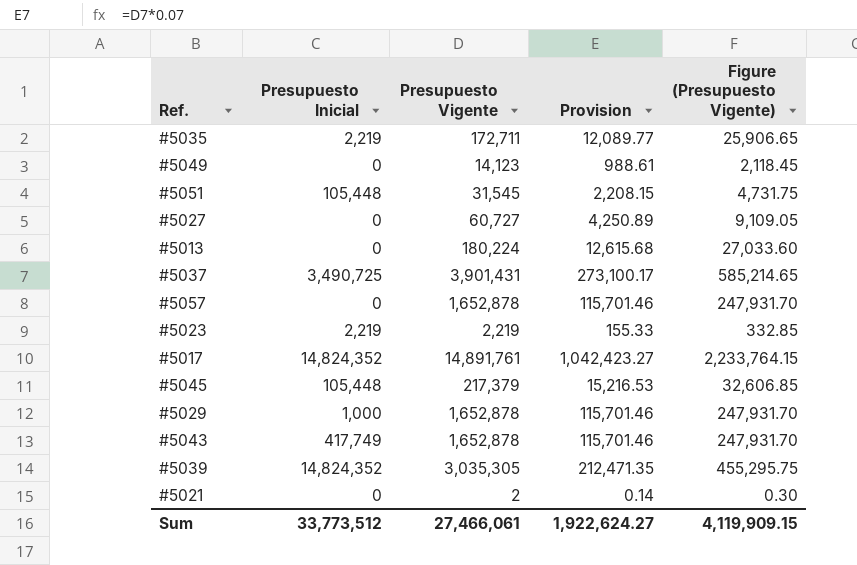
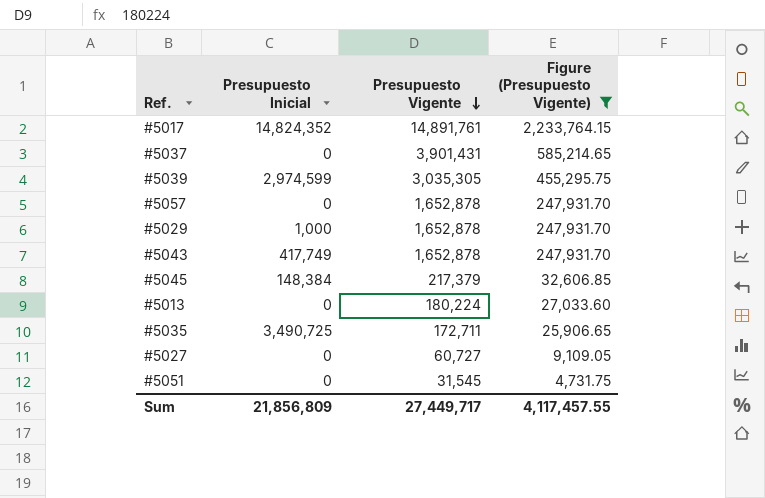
filter: none -> Figure (Presupuesto Vigente) >= 4,731.75
row order: none -> Presupuesto Vigente descending
column Provision | formula: [Presupuesto Vigente] * 0.07 -> none
#5037 | Presupuesto Inicial: 3,490,725 -> 0
#5039 | Presupuesto Inicial: 14,824,352 -> 2,974,599
#5045 | Presupuesto Inicial: 105,448 -> 148,384
#5035 | Presupuesto Inicial: 2,219 -> 3,490,725
#5051 | Presupuesto Inicial: 105,448 -> 0
Sum | Presupuesto Inicial: 33,773,512 -> 21,856,809
Sum | Presupuesto Vigente: 27,466,061 -> 27,449,717
Sum | Figure (Presupuesto Vigente): 4,119,909.15 -> 4,117,457.55

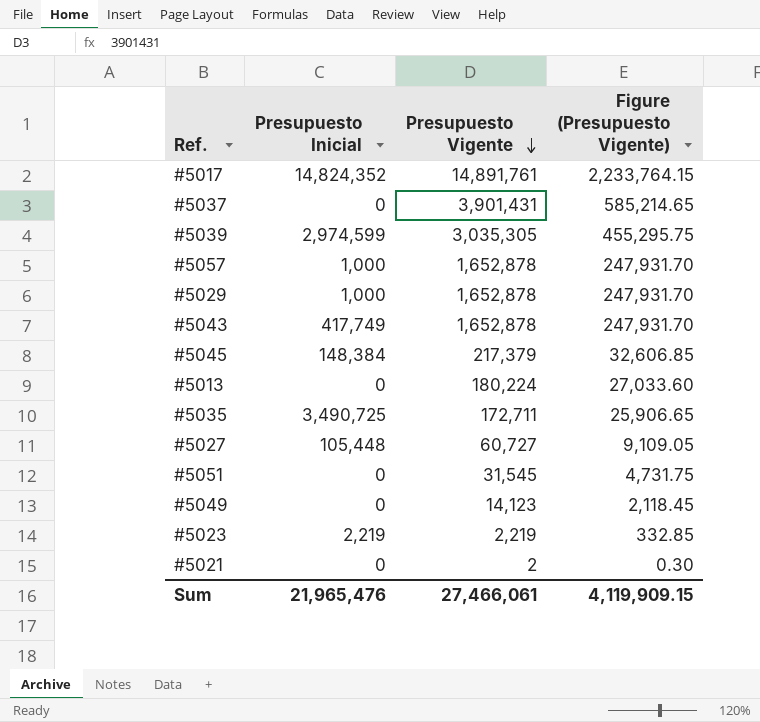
filter: Figure (Presupuesto Vigente) >= 4,731.75 -> none
#5057 | Presupuesto Inicial: 0 -> 1,000
#5027 | Presupuesto Inicial: 0 -> 105,448
Sum | Presupuesto Inicial: 21,856,809 -> 21,965,476
Sum | Presupuesto Vigente: 27,449,717 -> 27,466,061
Sum | Figure (Presupuesto Vigente): 4,117,457.55 -> 4,119,909.15

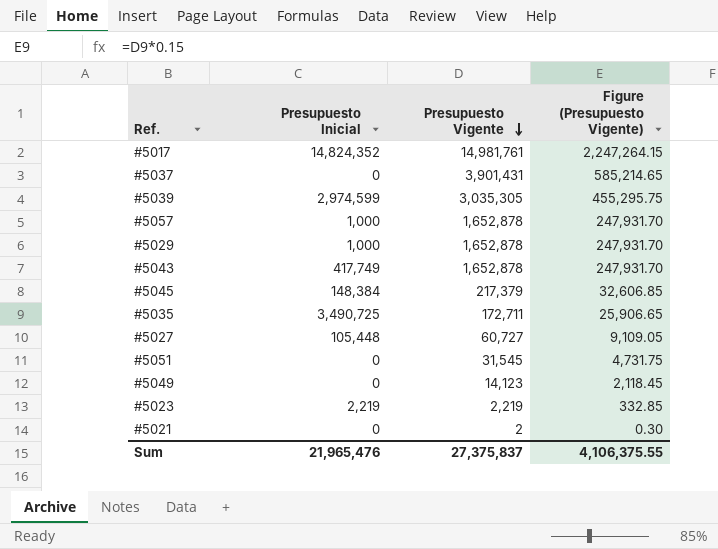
row #5013: 0 | 180,224 | 27,033.60 -> none
#5017 | Presupuesto Vigente: 14,891,761 -> 14,981,761
#5017 | Figure (Presupuesto Vigente): 2,233,764.15 -> 2,247,264.15
Sum | Presupuesto Vigente: 27,466,061 -> 27,375,837
Sum | Figure (Presupuesto Vigente): 4,119,909.15 -> 4,106,375.55

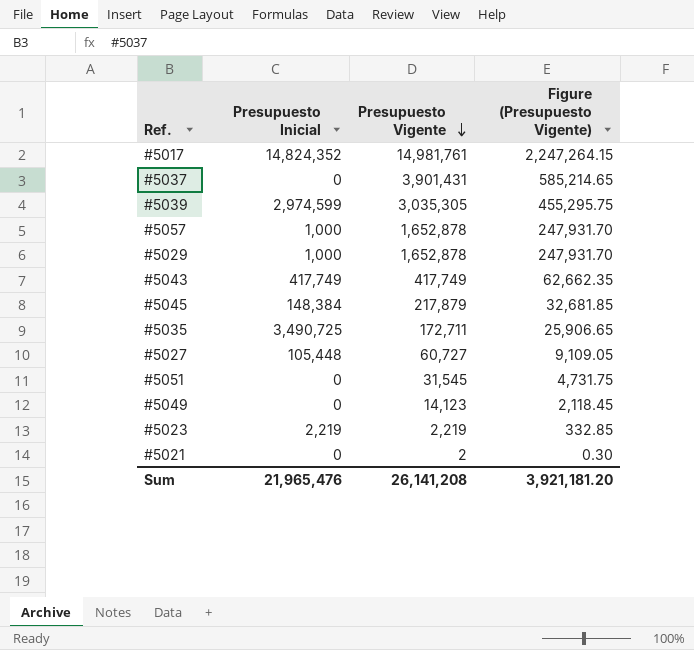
#5043 | Presupuesto Vigente: 1,652,878 -> 417,749
#5043 | Figure (Presupuesto Vigente): 247,931.70 -> 62,662.35
#5045 | Presupuesto Vigente: 217,379 -> 217,879
#5045 | Figure (Presupuesto Vigente): 32,606.85 -> 32,681.85
Sum | Presupuesto Vigente: 27,375,837 -> 26,141,208
Sum | Figure (Presupuesto Vigente): 4,106,375.55 -> 3,921,181.20

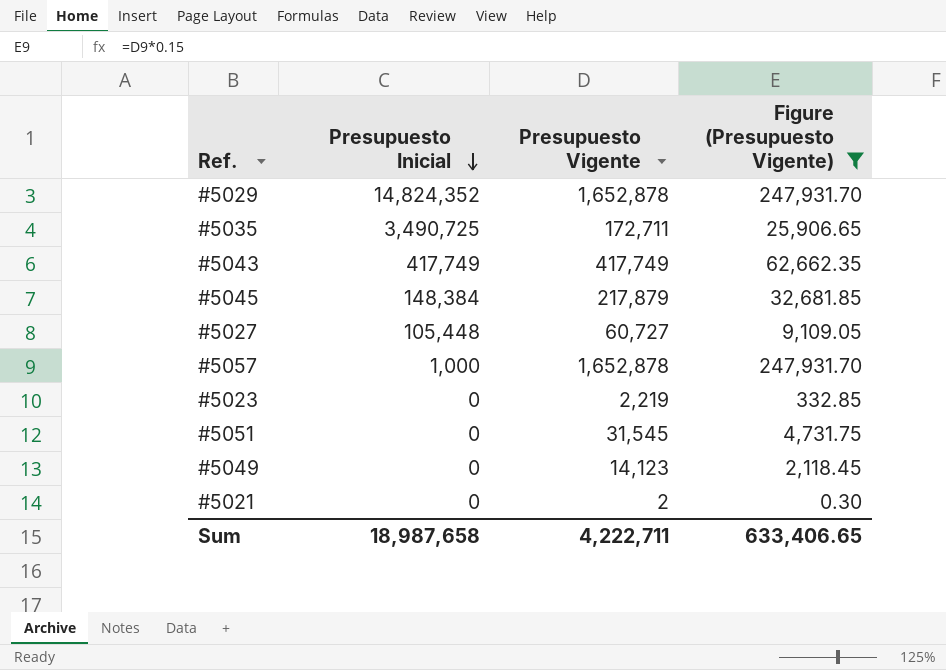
filter: none -> Figure (Presupuesto Vigente) <= 247,931.70
row order: Presupuesto Vigente descending -> Presupuesto Inicial descending
#5029 | Presupuesto Inicial: 1,000 -> 14,824,352
#5023 | Presupuesto Inicial: 2,219 -> 0
Sum | Presupuesto Inicial: 21,965,476 -> 18,987,658
Sum | Presupuesto Vigente: 26,141,208 -> 4,222,711
Sum | Figure (Presupuesto Vigente): 3,921,181.20 -> 633,406.65

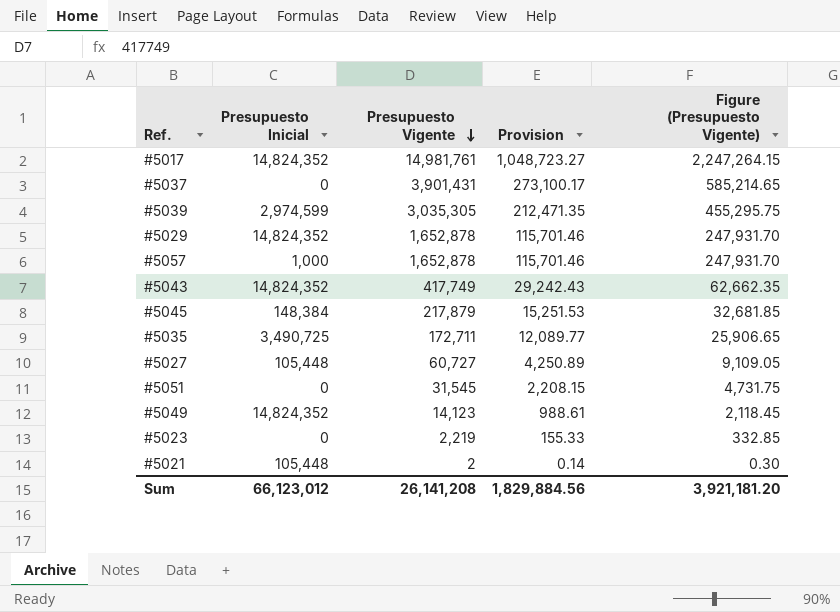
filter: Figure (Presupuesto Vigente) <= 247,931.70 -> none
row order: Presupuesto Inicial descending -> Presupuesto Vigente descending
column Provision | formula: none -> [Presupuesto Vigente] * 0.07
#5043 | Presupuesto Inicial: 417,749 -> 14,824,352
#5049 | Presupuesto Inicial: 0 -> 14,824,352
#5021 | Presupuesto Inicial: 0 -> 105,448
Sum | Presupuesto Inicial: 18,987,658 -> 66,123,012
Sum | Presupuesto Vigente: 4,222,711 -> 26,141,208
Sum | Figure (Presupuesto Vigente): 633,406.65 -> 3,921,181.20

